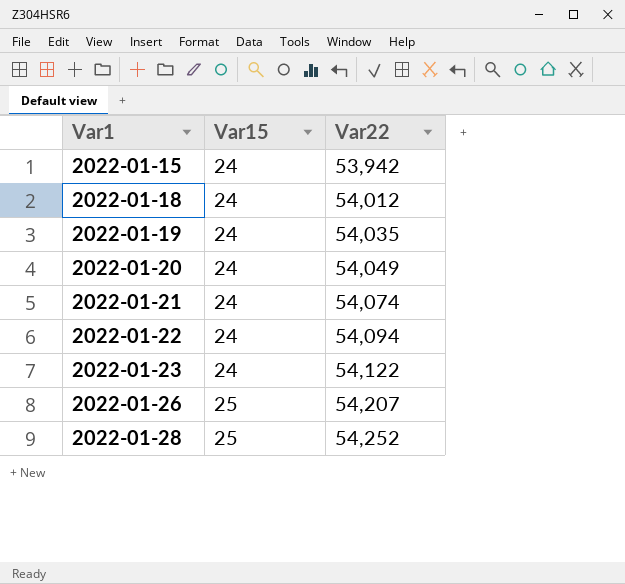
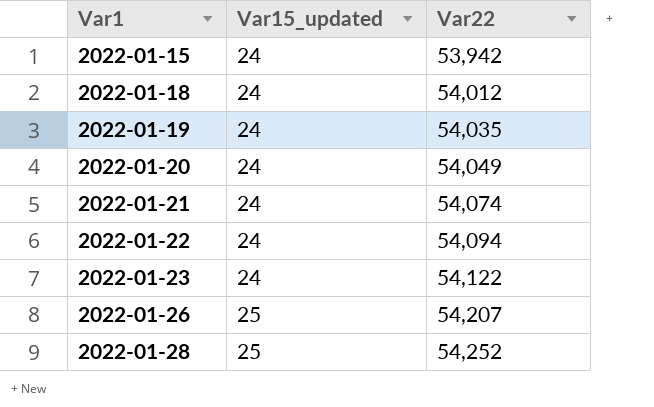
column name: Var15 -> Var15_updated

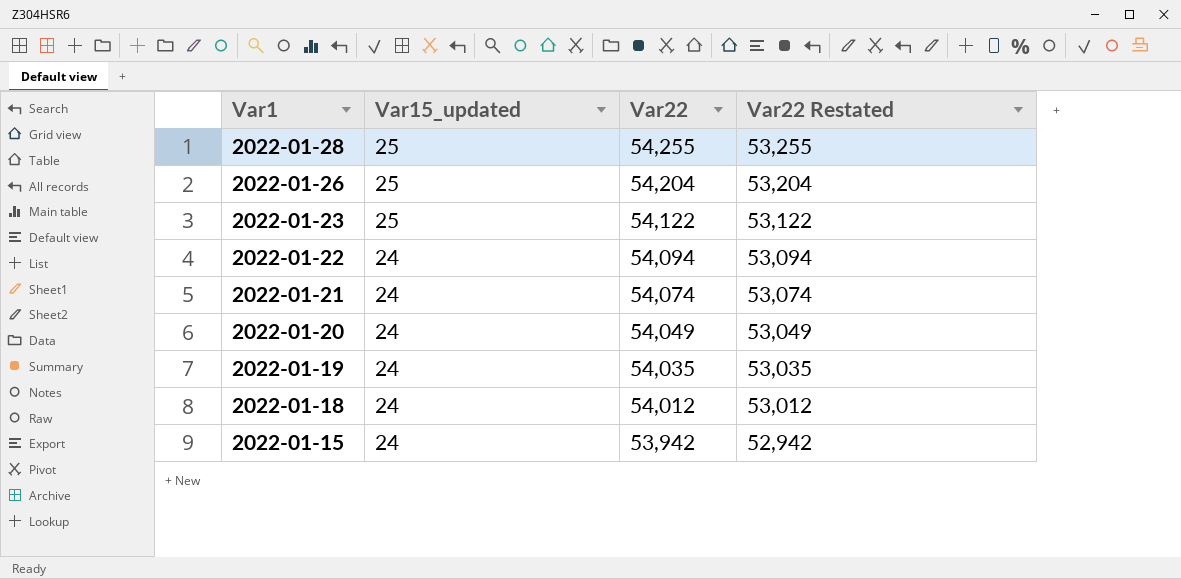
row order: Var1 ascending -> Var1 descending
column Var22 Restated | formula: none -> [Var22] - 1000
2022-01-28 | Var22: 54,252 -> 54,255
2022-01-26 | Var22: 54,207 -> 54,204
2022-01-23 | Var15_updated: 24 -> 25

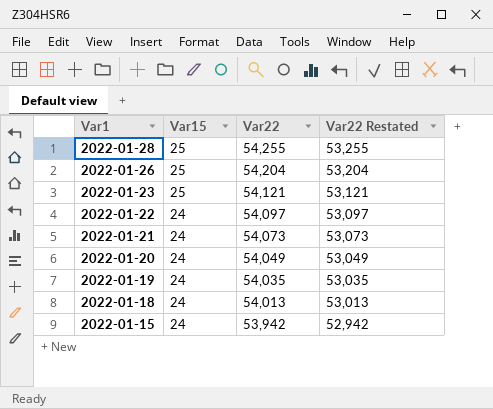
column name: Var15_updated -> Var15
2022-01-23 | Var22: 54,122 -> 54,121
2022-01-23 | Var22 Restated: 53,122 -> 53,121
2022-01-22 | Var22: 54,094 -> 54,097
2022-01-22 | Var22 Restated: 53,094 -> 53,097
2022-01-21 | Var22: 54,074 -> 54,073
2022-01-21 | Var22 Restated: 53,074 -> 53,073
2022-01-18 | Var22: 54,012 -> 54,013
2022-01-18 | Var22 Restated: 53,012 -> 53,013

